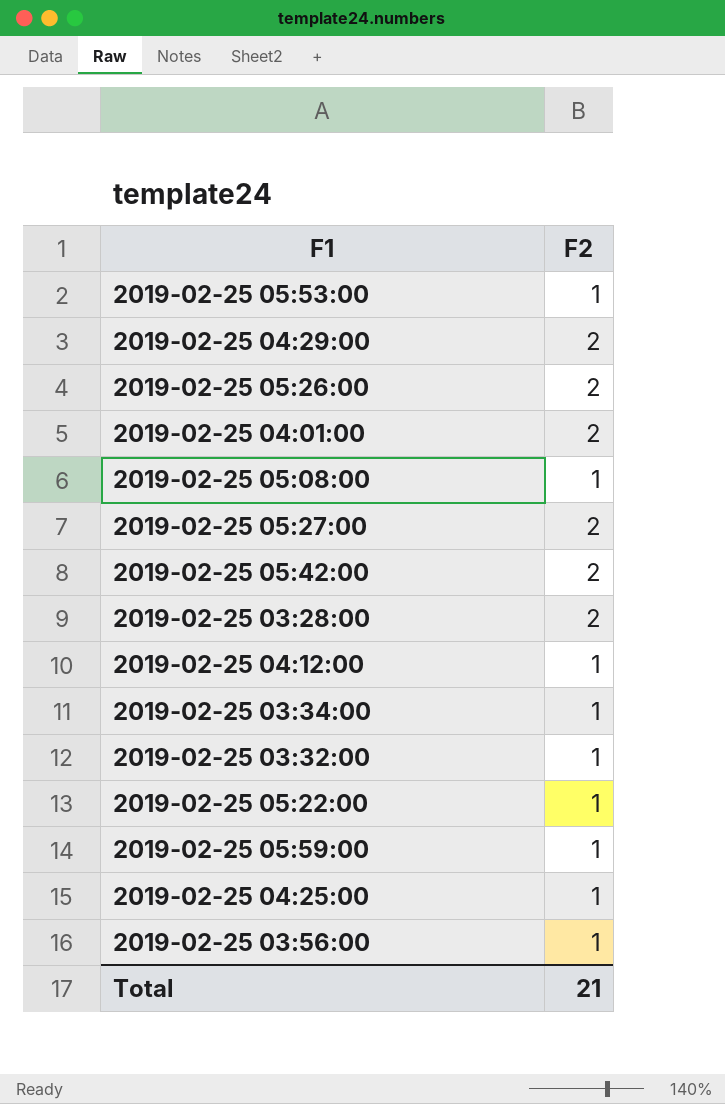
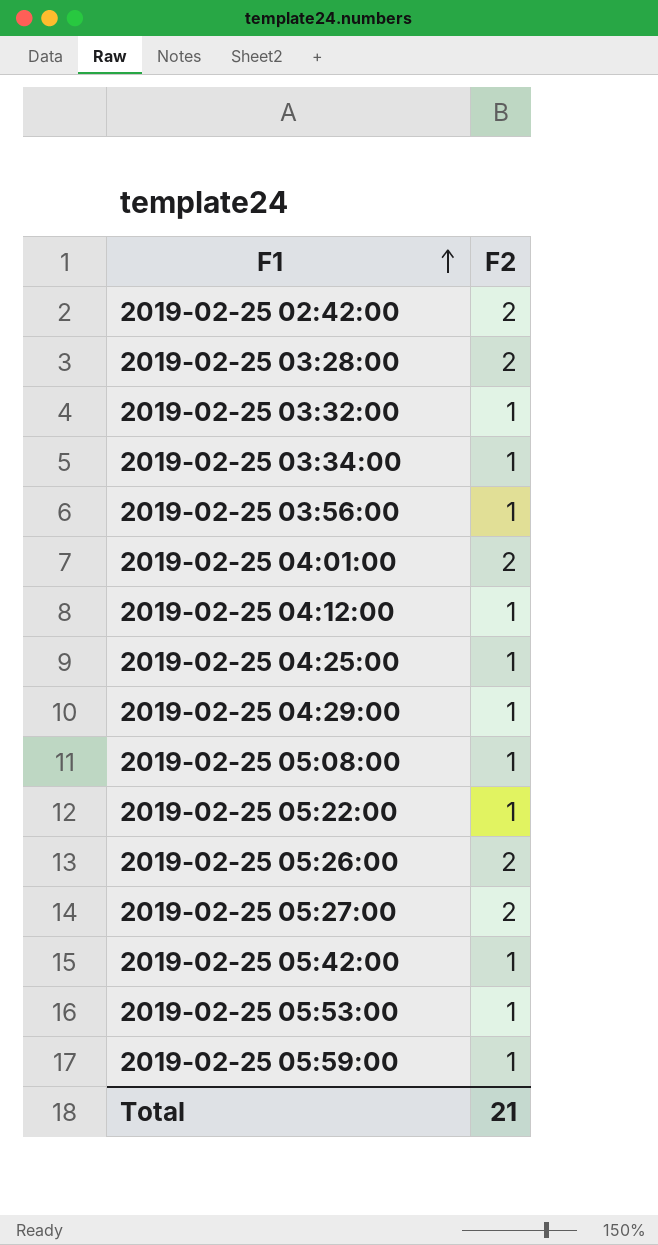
row order: none -> F1 ascending
row 2019-02-25 02:42:00: none -> 2
2019-02-25 04:29:00 | F2: 2 -> 1
2019-02-25 05:42:00 | F2: 2 -> 1

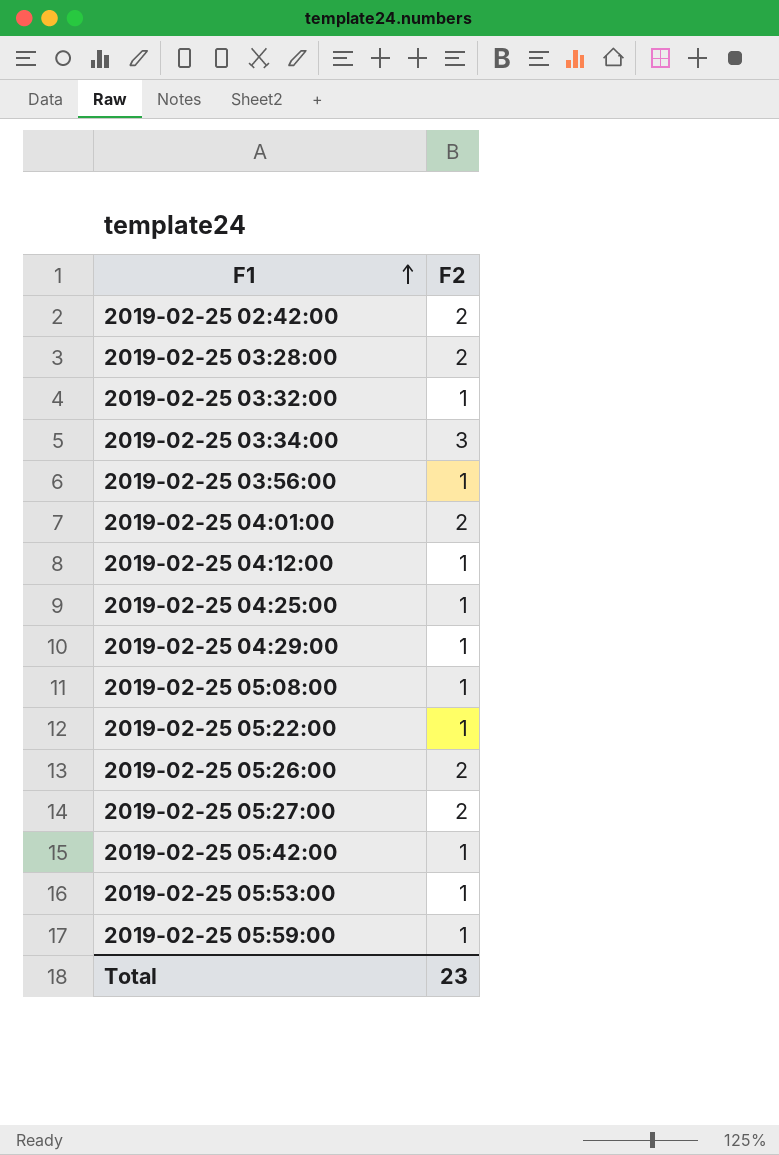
2019-02-25 03:34:00 | F2: 1 -> 3
Total | F2: 21 -> 23

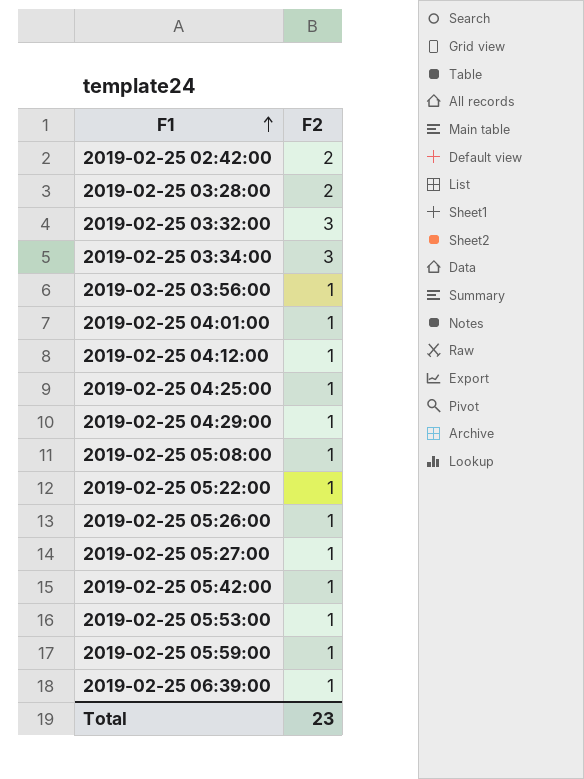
2019-02-25 03:32:00 | F2: 1 -> 3
2019-02-25 04:01:00 | F2: 2 -> 1
2019-02-25 05:26:00 | F2: 2 -> 1
2019-02-25 05:27:00 | F2: 2 -> 1
row 2019-02-25 06:39:00: none -> 1

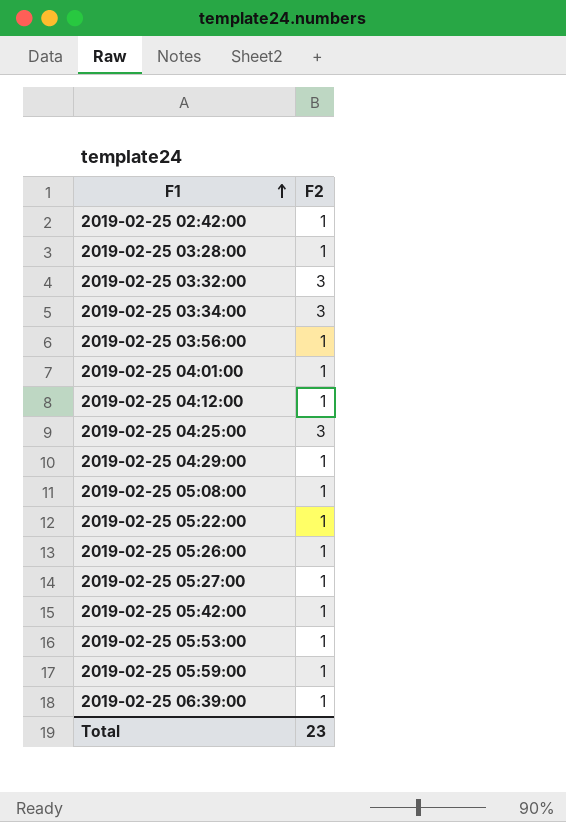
2019-02-25 02:42:00 | F2: 2 -> 1
2019-02-25 03:28:00 | F2: 2 -> 1
2019-02-25 04:25:00 | F2: 1 -> 3

